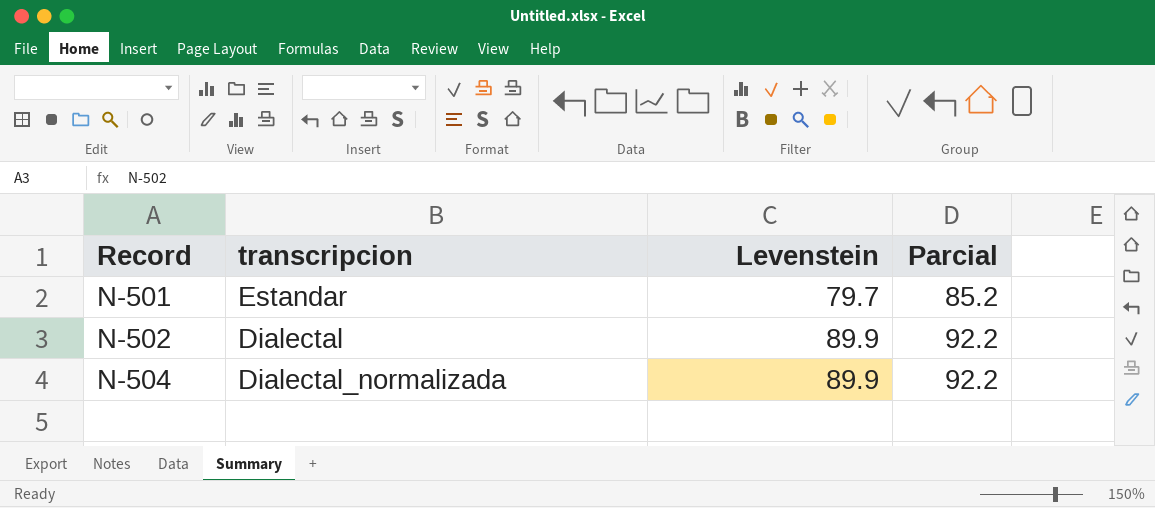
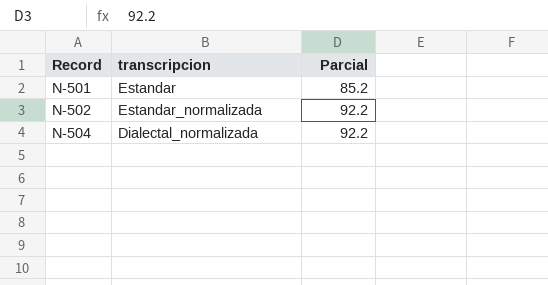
column Levenstein | position: 3 -> none
N-502 | transcripcion: Dialectal -> Estandar_normalizada

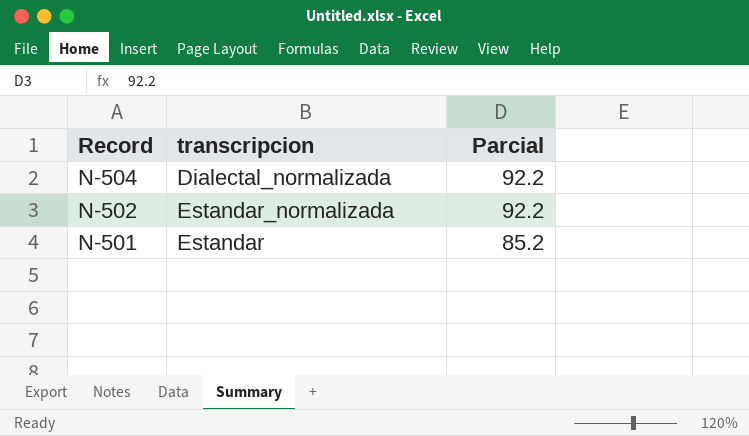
row order: Record ascending -> Record descending

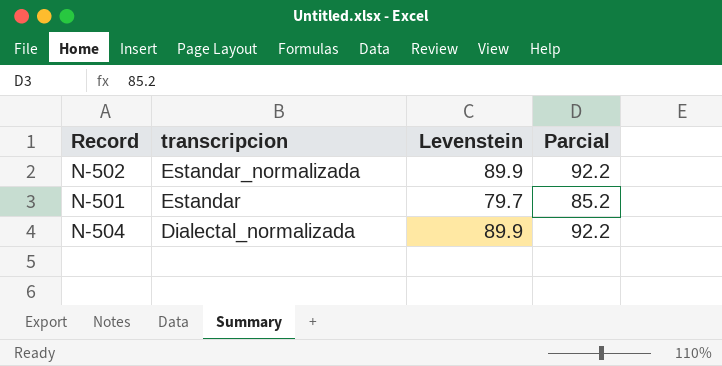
row order: Record descending -> transcripcion descending
column Levenstein | position: none -> 3

